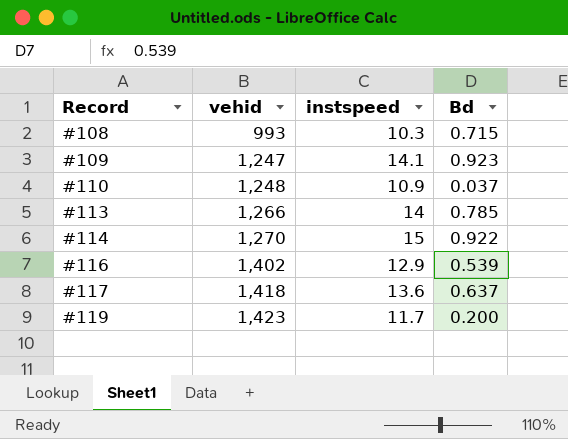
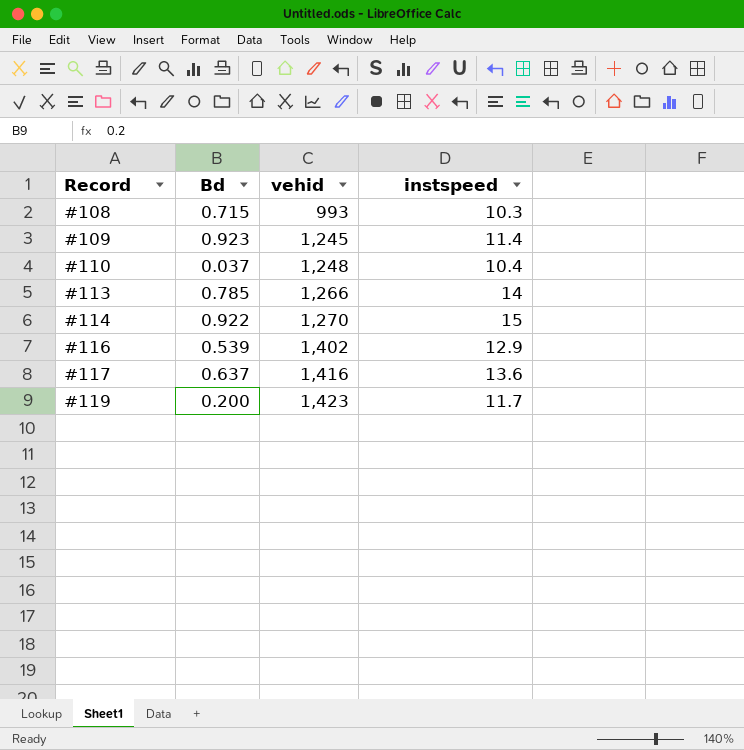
column Bd | position: 4 -> 2
#109 | vehid: 1,247 -> 1,245
#109 | instspeed: 14.1 -> 11.4
#110 | instspeed: 10.9 -> 10.4
#117 | vehid: 1,418 -> 1,416

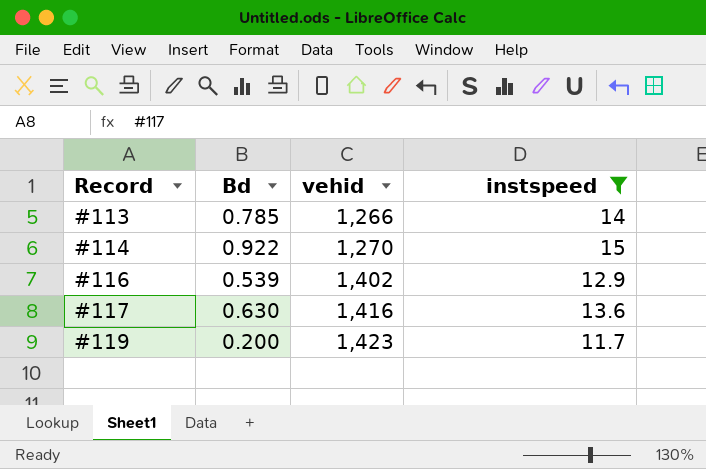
filter: none -> instspeed >= 11.7
#117 | Bd: 0.637 -> 0.630

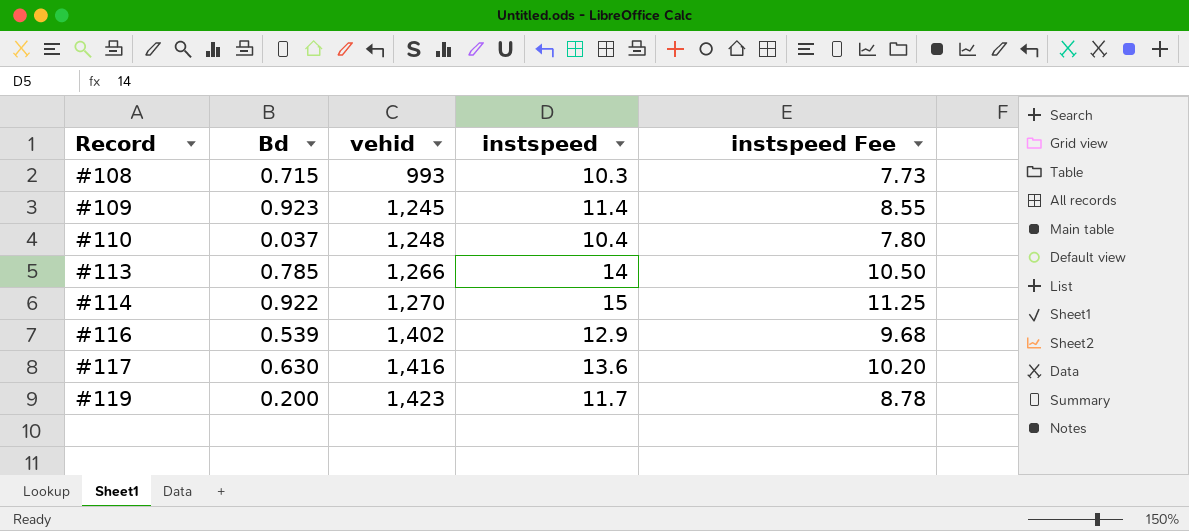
filter: instspeed >= 11.7 -> none
column instspeed Fee | formula: none -> [instspeed] * 0.75

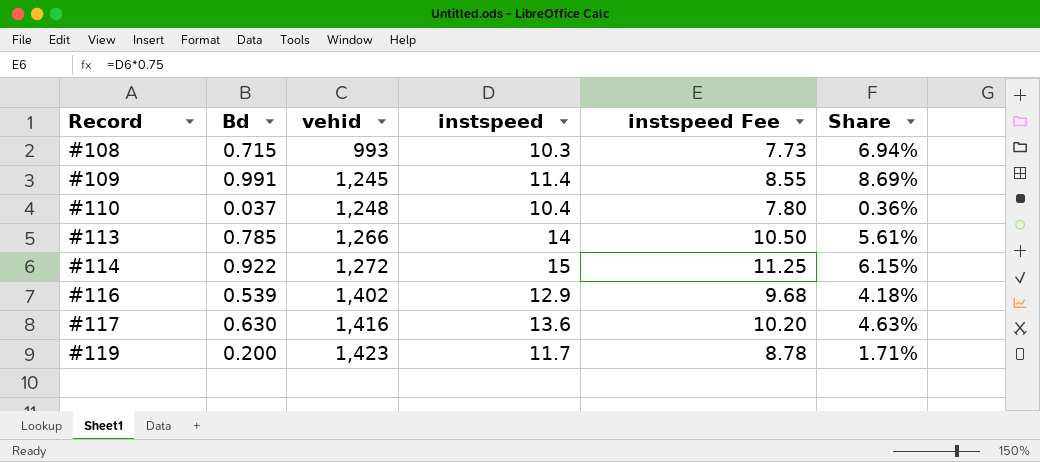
column Share | formula: none -> [Bd] / [instspeed]
#109 | Bd: 0.923 -> 0.991
#114 | vehid: 1,270 -> 1,272

